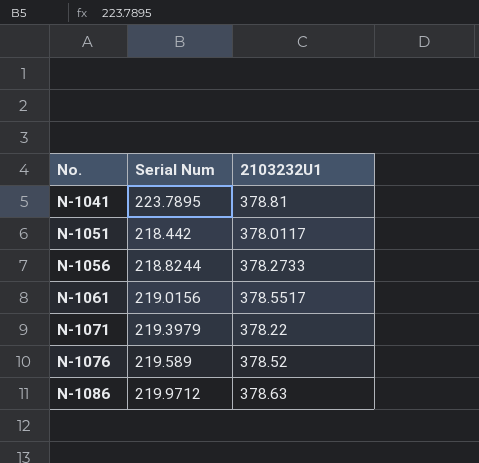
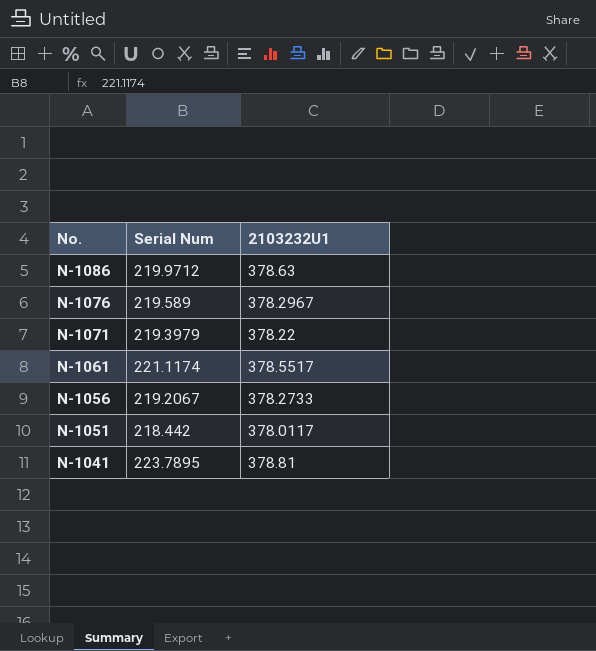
row order: No. ascending -> No. descending
N-1076 | 2103232U1: 378.52 -> 378.2967
N-1061 | Serial Num: 219.0156 -> 221.1174
N-1056 | Serial Num: 218.8244 -> 219.2067

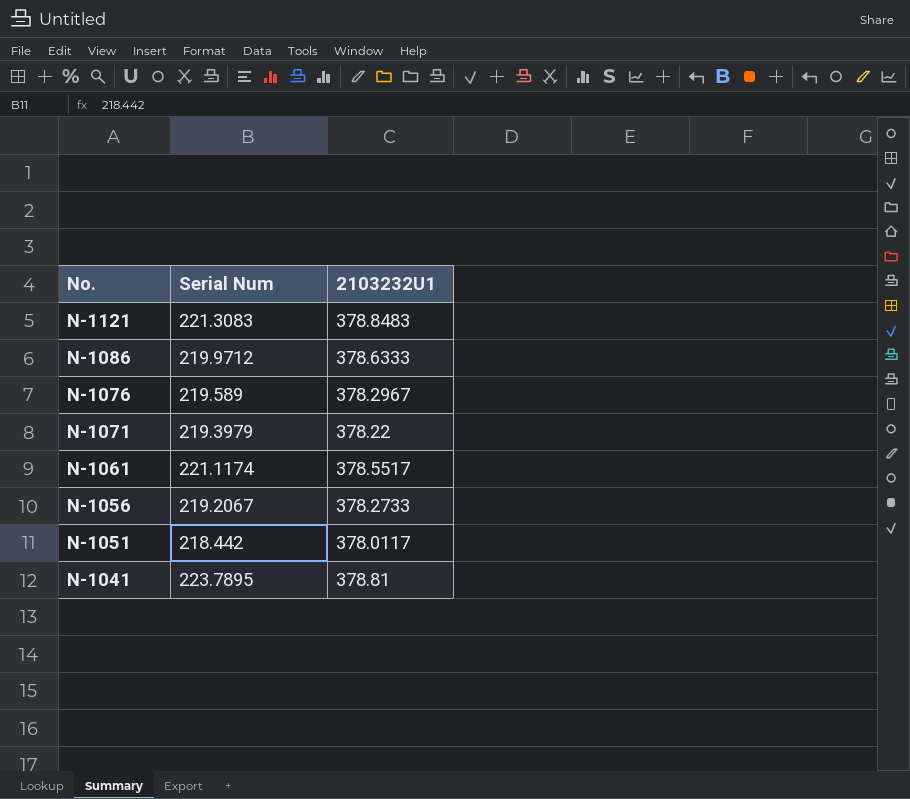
row N-1121: none -> 221.3083 | 378.8483
N-1086 | 2103232U1: 378.63 -> 378.6333

